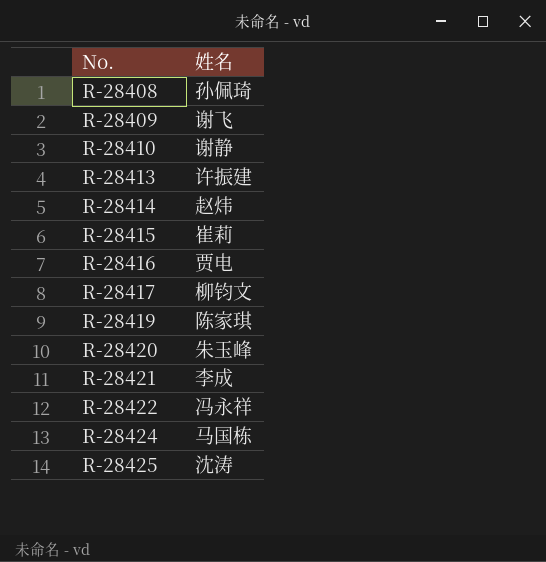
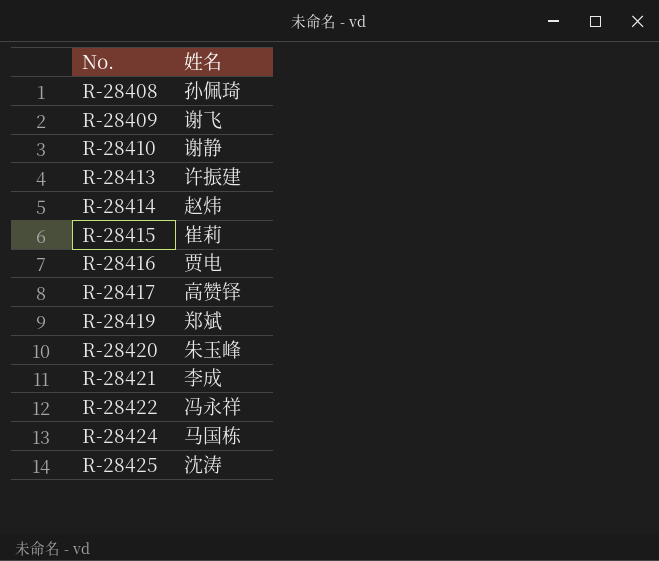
R-28417 | 姓名: 柳钧文 -> 高赞铎
R-28419 | 姓名: 陈家琪 -> 郑斌

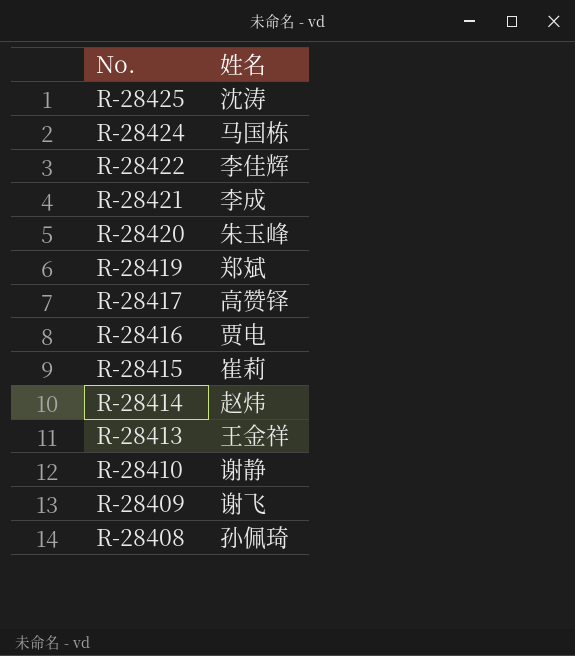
row order: No. ascending -> No. descending
R-28422 | 姓名: 冯永祥 -> 李佳辉
R-28413 | 姓名: 许振建 -> 王金祥

